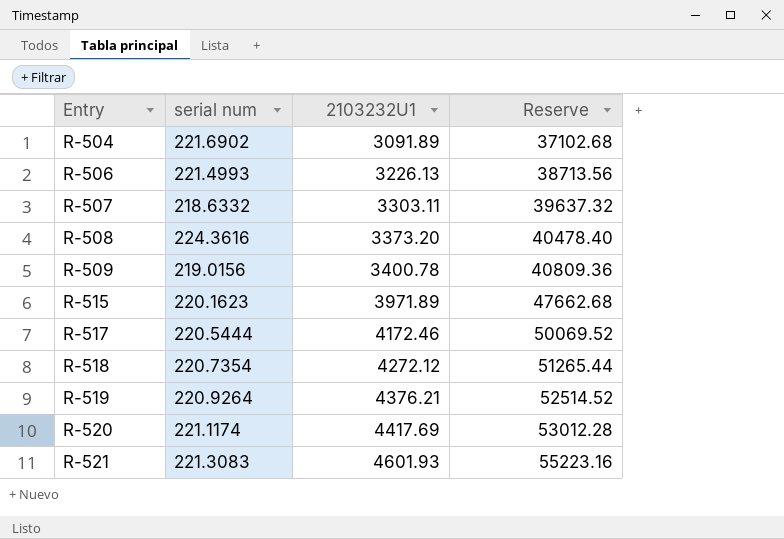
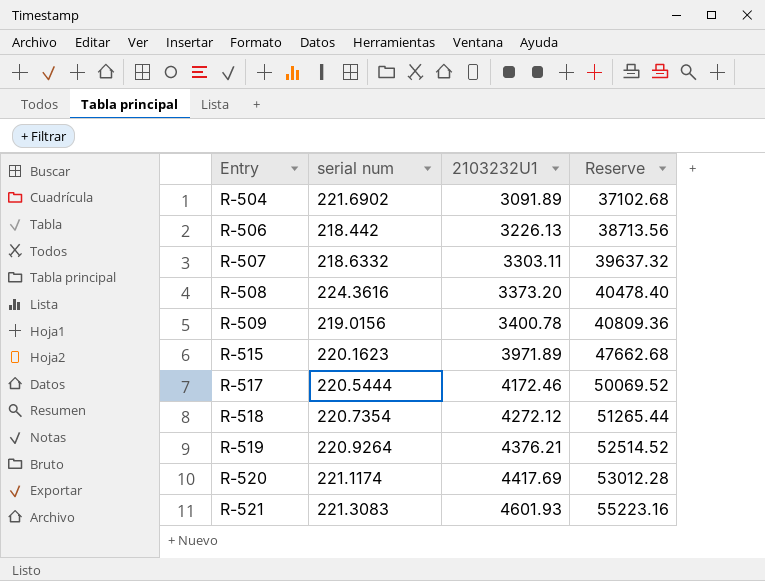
R-506 | serial num: 221.4993 -> 218.442

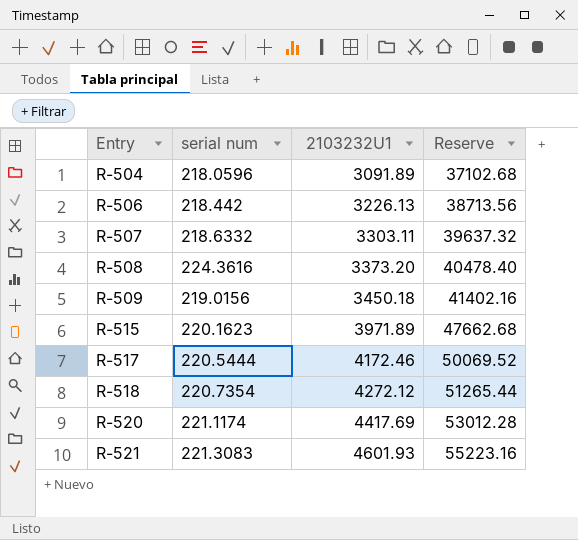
row R-519: 220.9264 | 4376.21 | 52514.52 -> none
R-504 | serial num: 221.6902 -> 218.0596
R-509 | 2103232U1: 3400.78 -> 3450.18
R-509 | Reserve: 40809.36 -> 41402.16

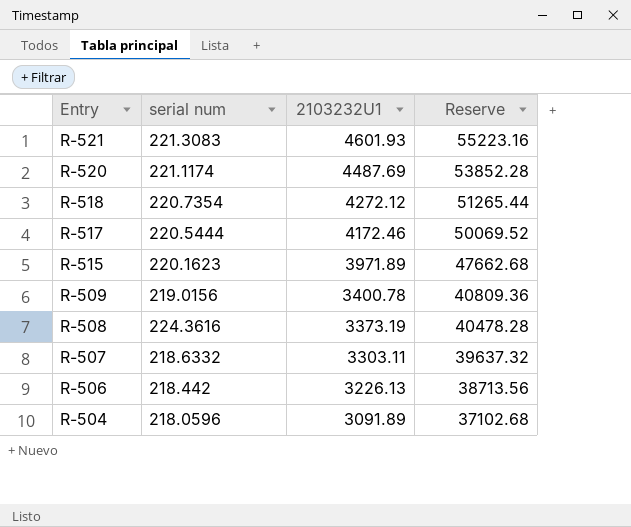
row order: Entry ascending -> Entry descending
R-520 | 2103232U1: 4417.69 -> 4487.69
R-520 | Reserve: 53012.28 -> 53852.28
R-509 | 2103232U1: 3450.18 -> 3400.78
R-509 | Reserve: 41402.16 -> 40809.36
R-508 | 2103232U1: 3373.20 -> 3373.19
R-508 | Reserve: 40478.40 -> 40478.28

